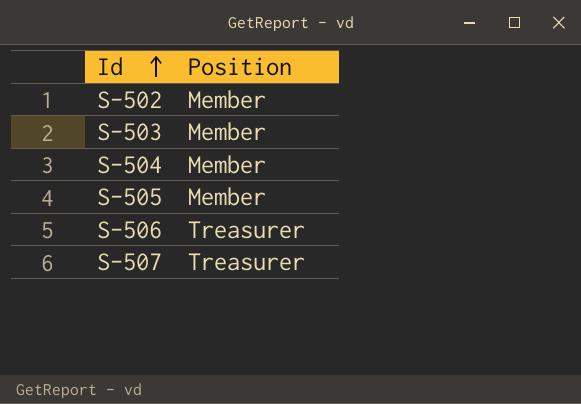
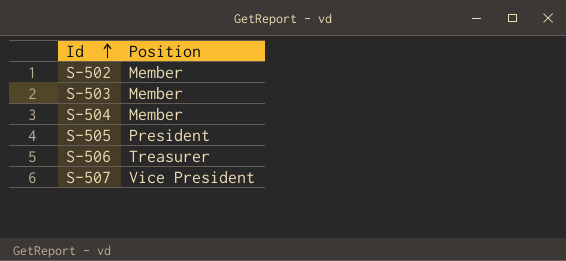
S-505 | Position: Member -> President
S-507 | Position: Treasurer -> Vice President

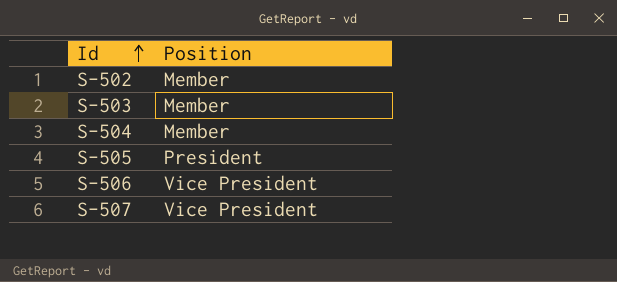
S-506 | Position: Treasurer -> Vice President

